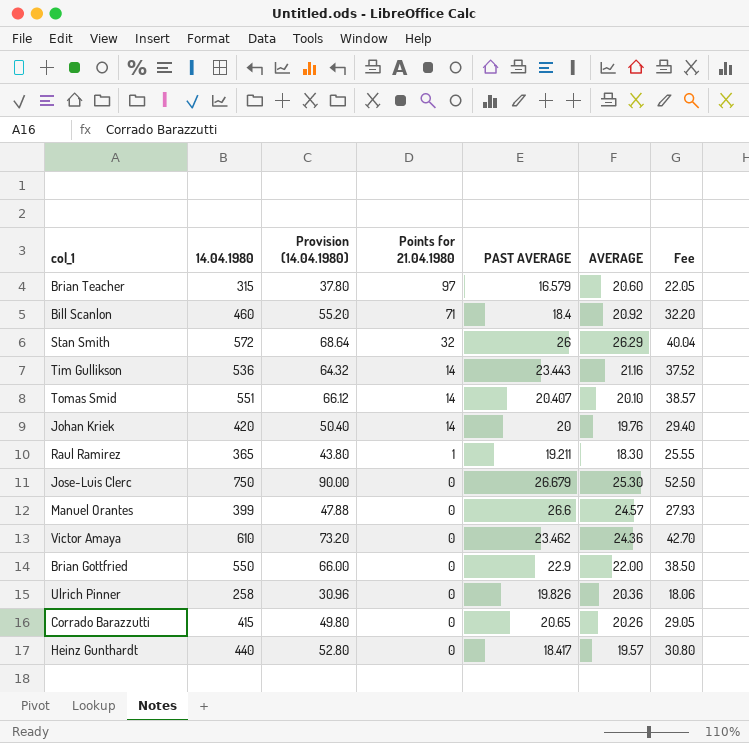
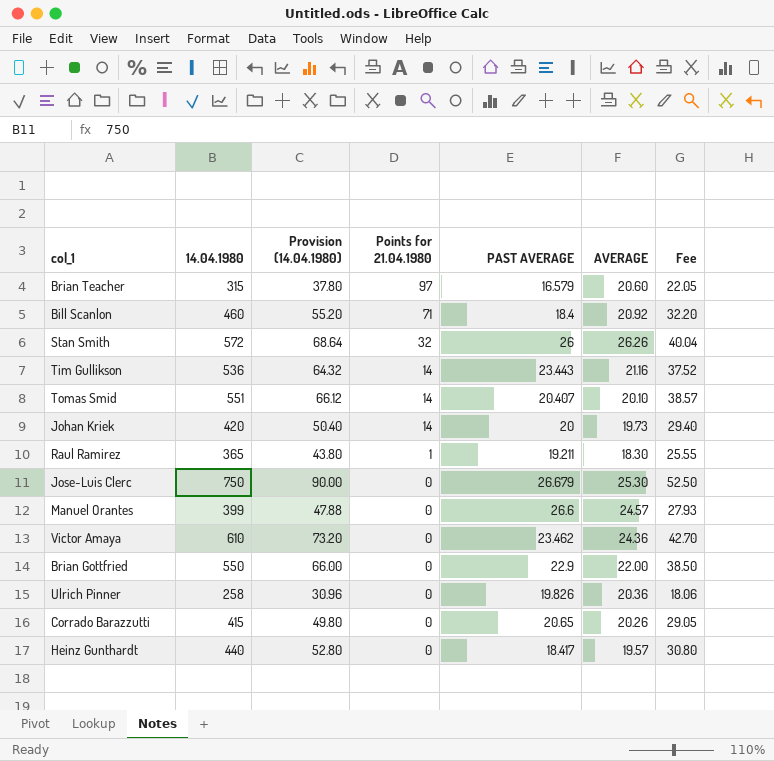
Stan Smith | AVERAGE: 26.29 -> 26.26
Johan Kriek | AVERAGE: 19.76 -> 19.73

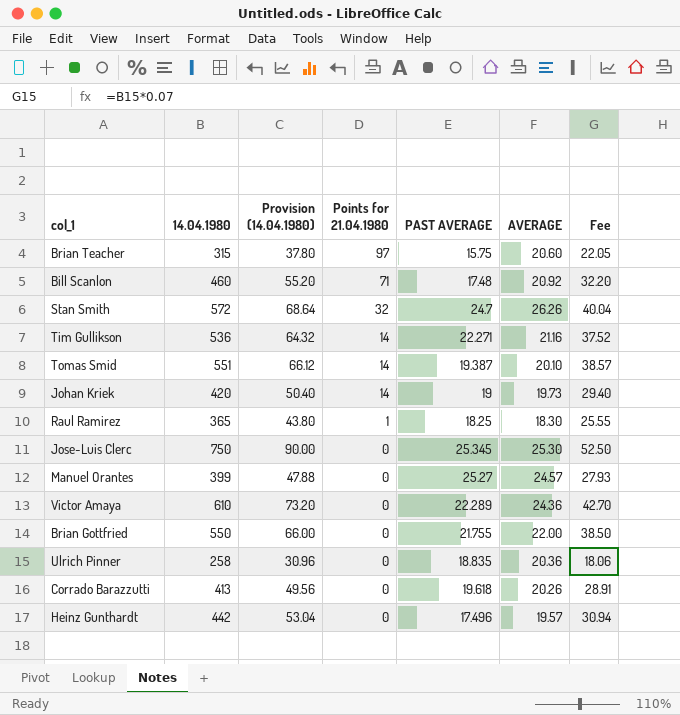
Brian Teacher | PAST AVERAGE: 16.579 -> 15.75
Bill Scanlon | PAST AVERAGE: 18.4 -> 17.48
Stan Smith | PAST AVERAGE: 26 -> 24.7
Tim Gullikson | PAST AVERAGE: 23.443 -> 22.271
Tomas Smid | PAST AVERAGE: 20.407 -> 19.387
Johan Kriek | PAST AVERAGE: 20 -> 19
Raul Ramirez | PAST AVERAGE: 19.211 -> 18.25
Jose-Luis Clerc | PAST AVERAGE: 26.679 -> 25.345
Manuel Orantes | PAST AVERAGE: 26.6 -> 25.27
Victor Amaya | PAST AVERAGE: 23.462 -> 22.289
Brian Gottfried | PAST AVERAGE: 22.9 -> 21.755
Ulrich Pinner | PAST AVERAGE: 19.826 -> 18.835
Corrado Barazzutti | 14.04.1980: 415 -> 413
Corrado Barazzutti | Provision (14.04.1980): 49.80 -> 49.56
Corrado Barazzutti | PAST AVERAGE: 20.65 -> 19.618
Corrado Barazzutti | Fee: 29.05 -> 28.91
Heinz Gunthardt | 14.04.1980: 440 -> 442
Heinz Gunthardt | Provision (14.04.1980): 52.80 -> 53.04
Heinz Gunthardt | PAST AVERAGE: 18.417 -> 17.496
Heinz Gunthardt | Fee: 30.80 -> 30.94

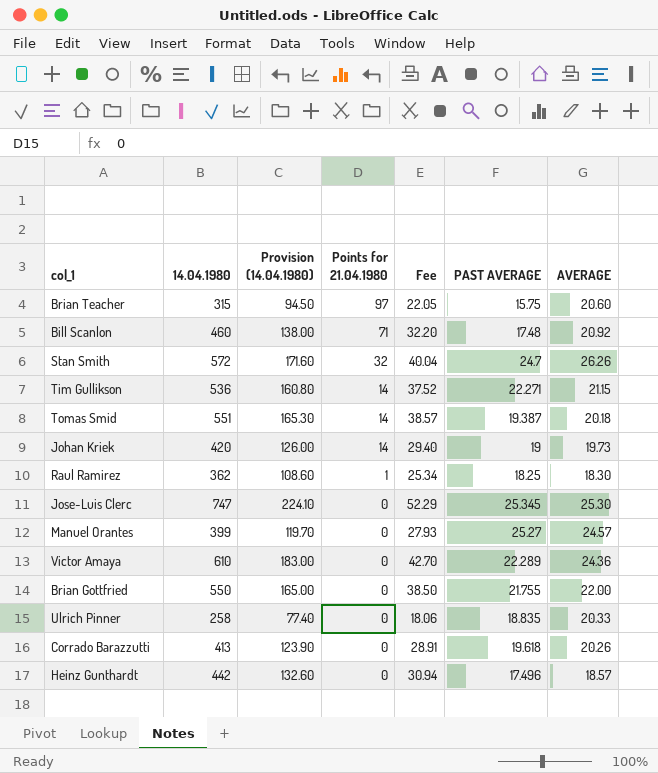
column Provision (14.04.1980) | formula: [14.04.1980] * 0.12 -> [14.04.1980] * 0.3
column Fee | position: 7 -> 5
Tim Gullikson | AVERAGE: 21.16 -> 21.15
Tomas Smid | AVERAGE: 20.10 -> 20.18
Raul Ramirez | 14.04.1980: 365 -> 362
Raul Ramirez | Fee: 25.55 -> 25.34
Jose-Luis Clerc | 14.04.1980: 750 -> 747
Jose-Luis Clerc | Fee: 52.50 -> 52.29
Ulrich Pinner | AVERAGE: 20.36 -> 20.33
Heinz Gunthardt | AVERAGE: 19.57 -> 18.57

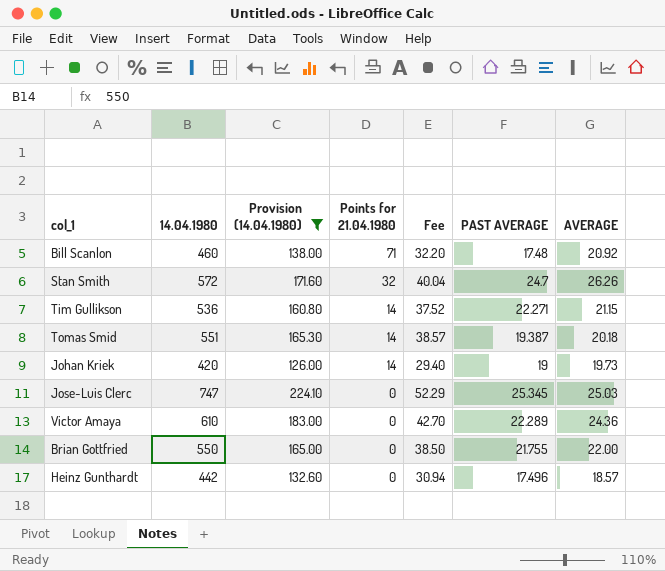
filter: none -> Provision (14.04.1980) >= 126.00
Jose-Luis Clerc | AVERAGE: 25.30 -> 25.03

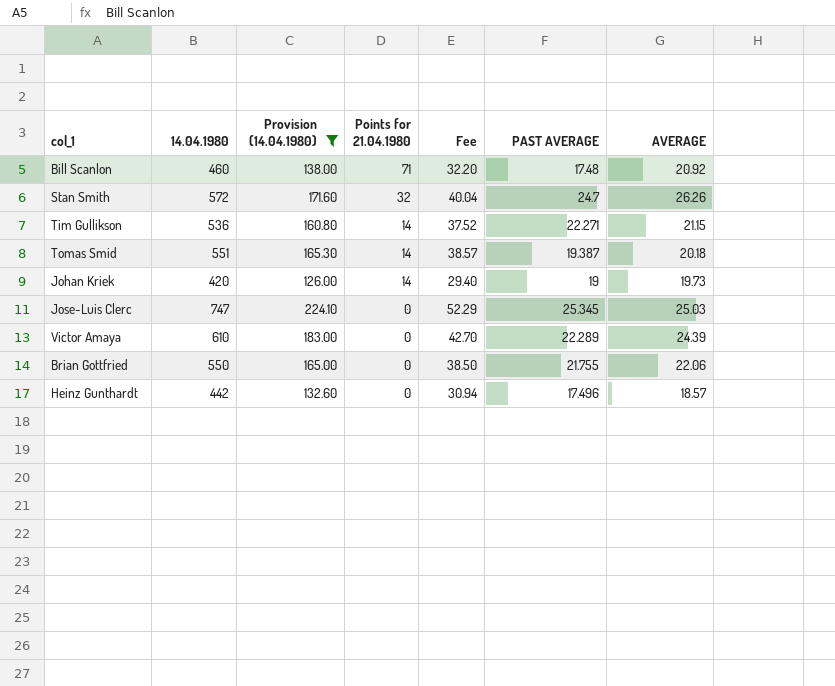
Victor Amaya | AVERAGE: 24.36 -> 24.39
Brian Gottfried | AVERAGE: 22.00 -> 22.06

